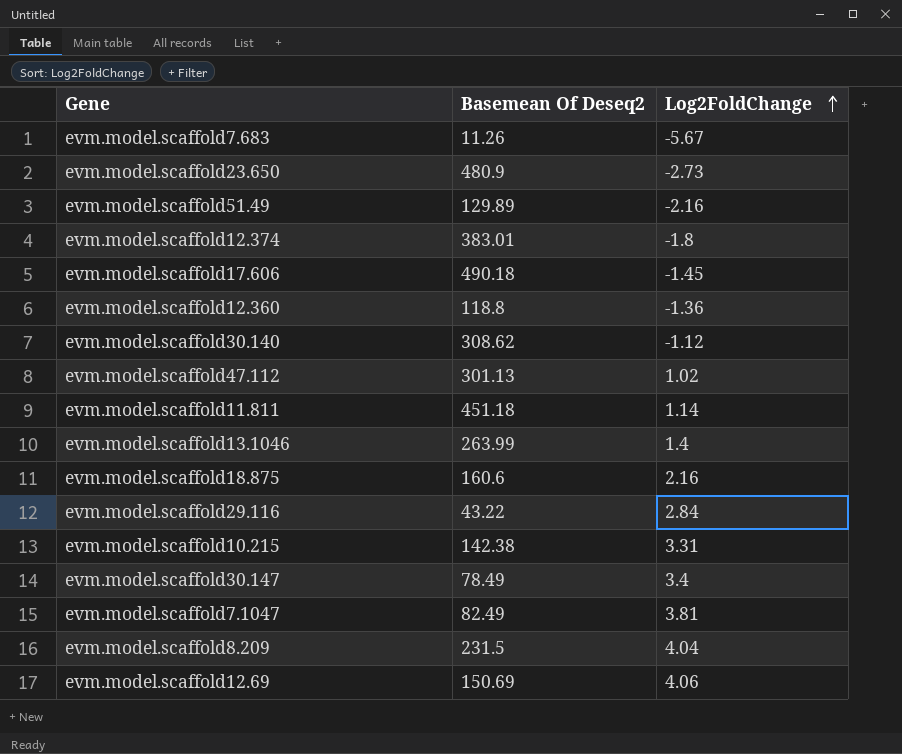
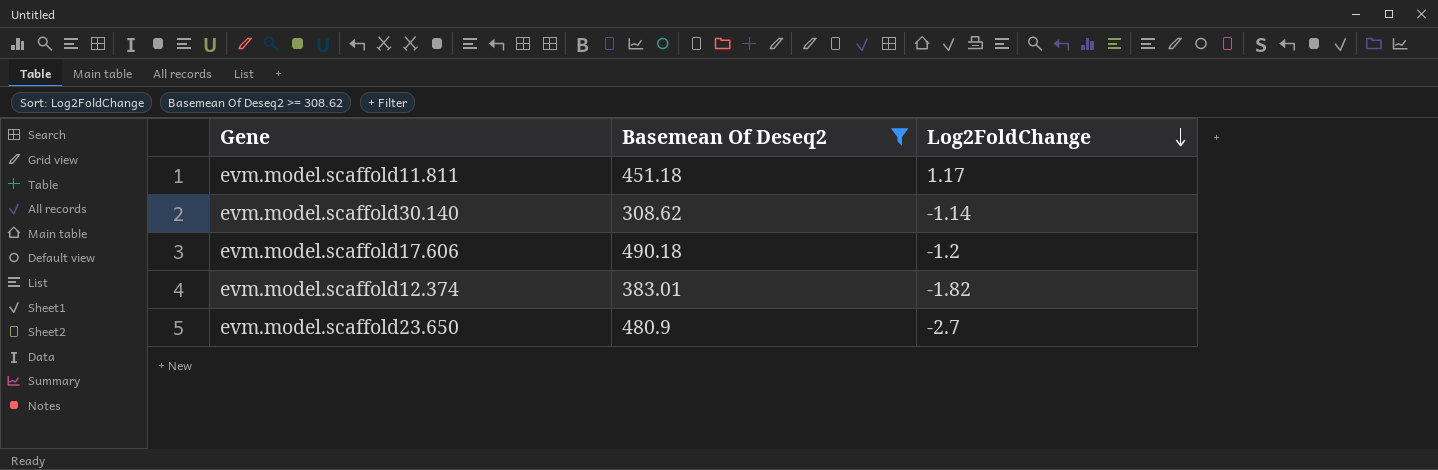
filter: none -> Basemean Of Deseq2 >= 308.62
row order: Log2FoldChange ascending -> Log2FoldChange descending
evm.model.scaffold11.811 | Log2FoldChange: 1.14 -> 1.17
evm.model.scaffold30.140 | Log2FoldChange: -1.12 -> -1.14
evm.model.scaffold17.606 | Log2FoldChange: -1.45 -> -1.2
evm.model.scaffold12.374 | Log2FoldChange: -1.8 -> -1.82
evm.model.scaffold23.650 | Log2FoldChange: -2.73 -> -2.7

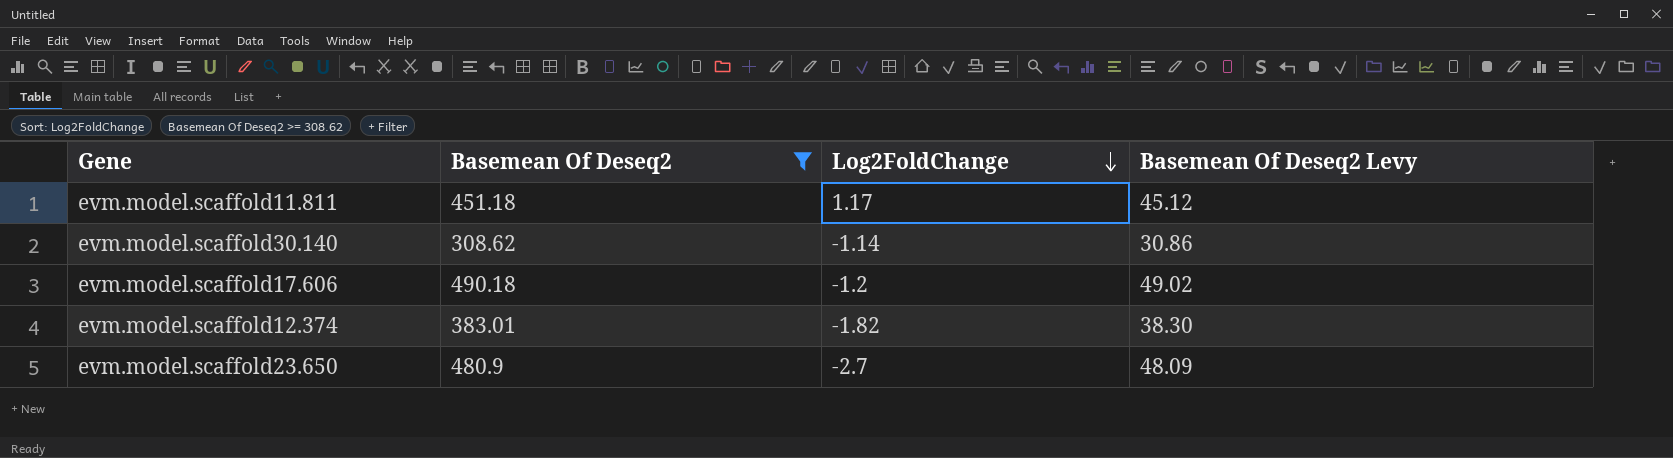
column Basemean Of Deseq2 Levy | formula: none -> [Basemean Of Deseq2] * 0.1

